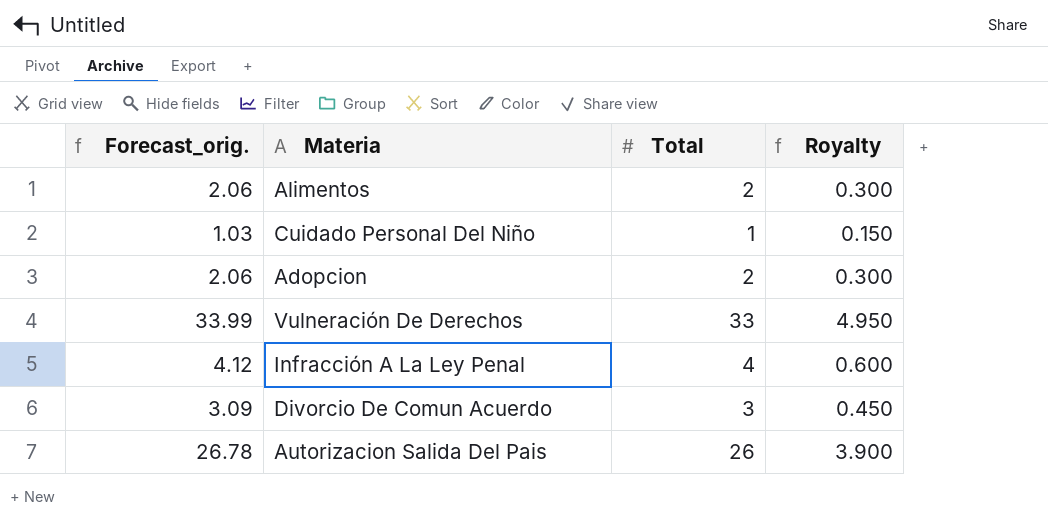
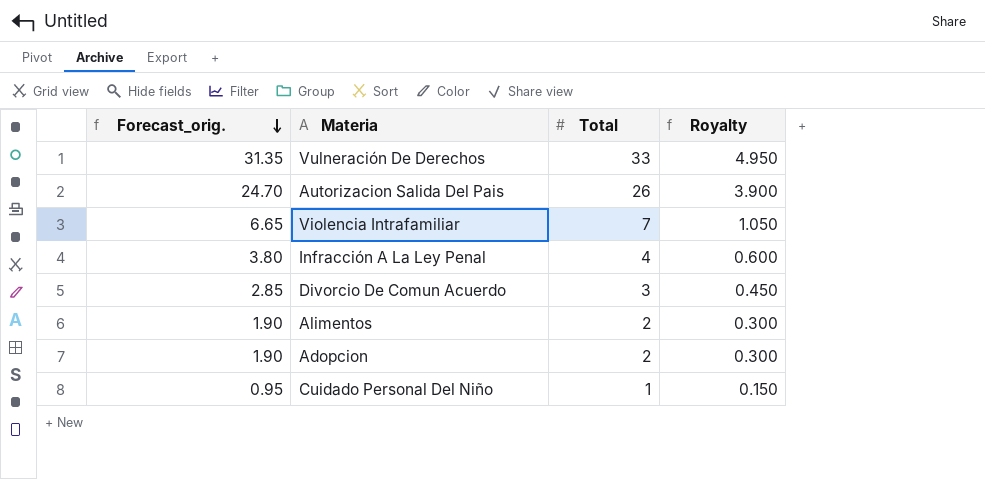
row order: none -> Forecast_orig. descending
column Forecast_orig. | formula: [Total] * 1.03 -> [Total] * 0.95
row Violencia Intrafamiliar: none -> 6.65 | 7 | 1.050

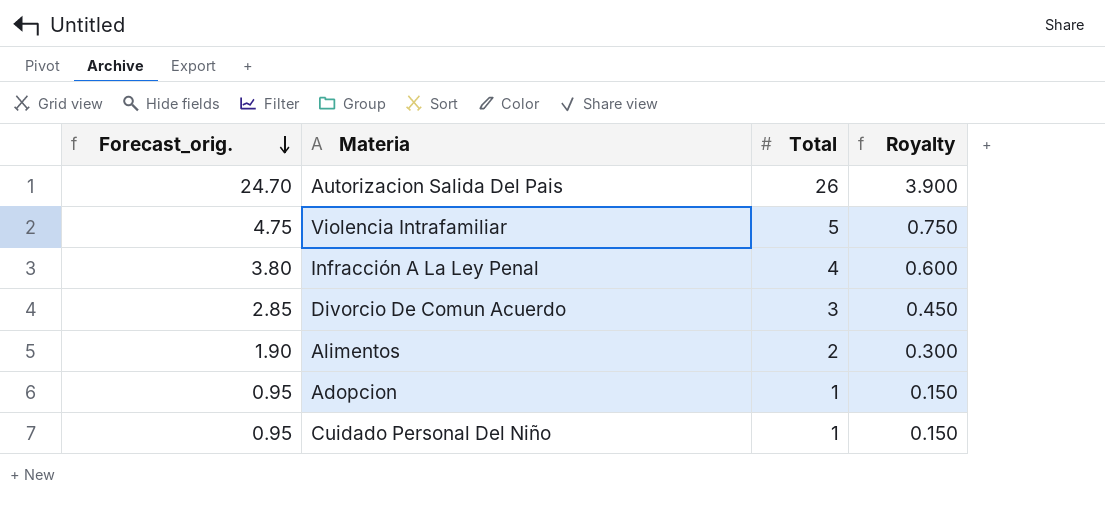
row Vulneración De Derechos: 31.35 | 33 | 4.950 -> none
Violencia Intrafamiliar | Forecast_orig.: 6.65 -> 4.75
Violencia Intrafamiliar | Total: 7 -> 5
Violencia Intrafamiliar | Royalty: 1.050 -> 0.750
Adopcion | Forecast_orig.: 1.90 -> 0.95
Adopcion | Total: 2 -> 1
Adopcion | Royalty: 0.300 -> 0.150

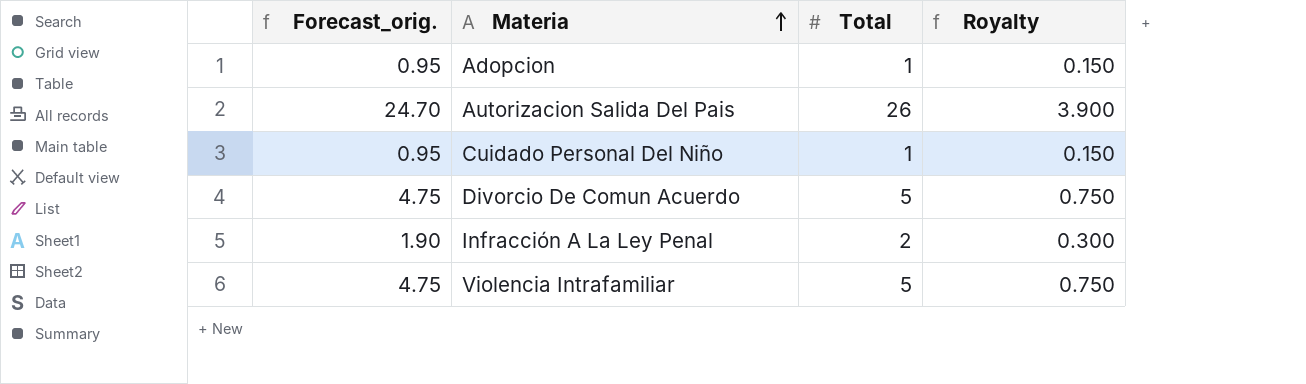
row order: Forecast_orig. descending -> Materia ascending
row Alimentos: 1.90 | 2 | 0.300 -> none
Divorcio De Comun Acuerdo | Forecast_orig.: 2.85 -> 4.75
Divorcio De Comun Acuerdo | Total: 3 -> 5
Divorcio De Comun Acuerdo | Royalty: 0.450 -> 0.750
Infracción A La Ley Penal | Forecast_orig.: 3.80 -> 1.90
Infracción A La Ley Penal | Total: 4 -> 2
Infracción A La Ley Penal | Royalty: 0.600 -> 0.300

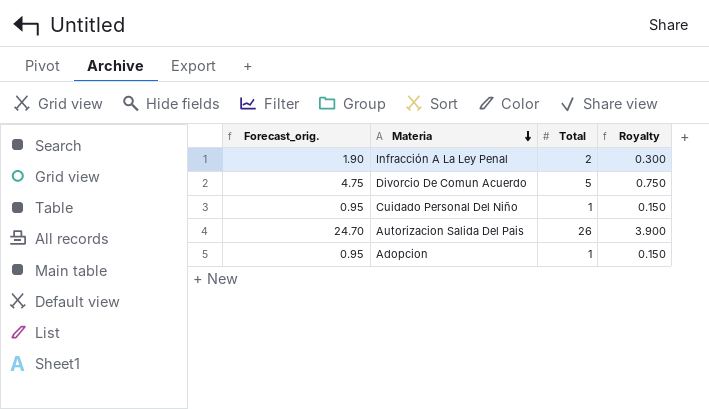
row order: Materia ascending -> Materia descending
row Violencia Intrafamiliar: 4.75 | 5 | 0.750 -> none

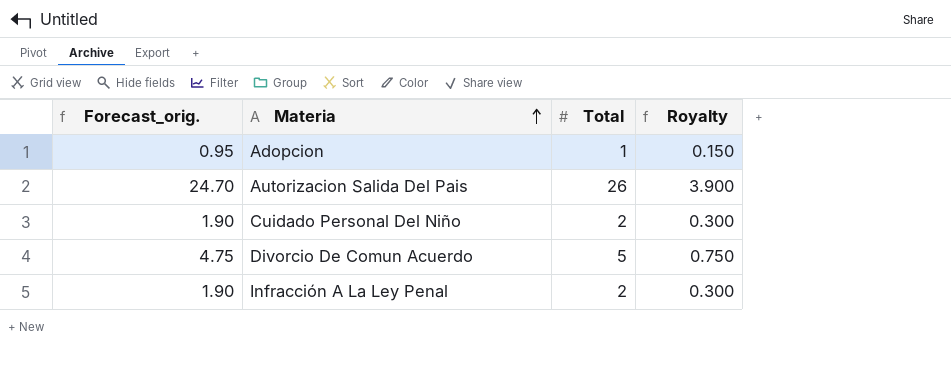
row order: Materia descending -> Materia ascending
Cuidado Personal Del Niño | Forecast_orig.: 0.95 -> 1.90
Cuidado Personal Del Niño | Total: 1 -> 2
Cuidado Personal Del Niño | Royalty: 0.150 -> 0.300

